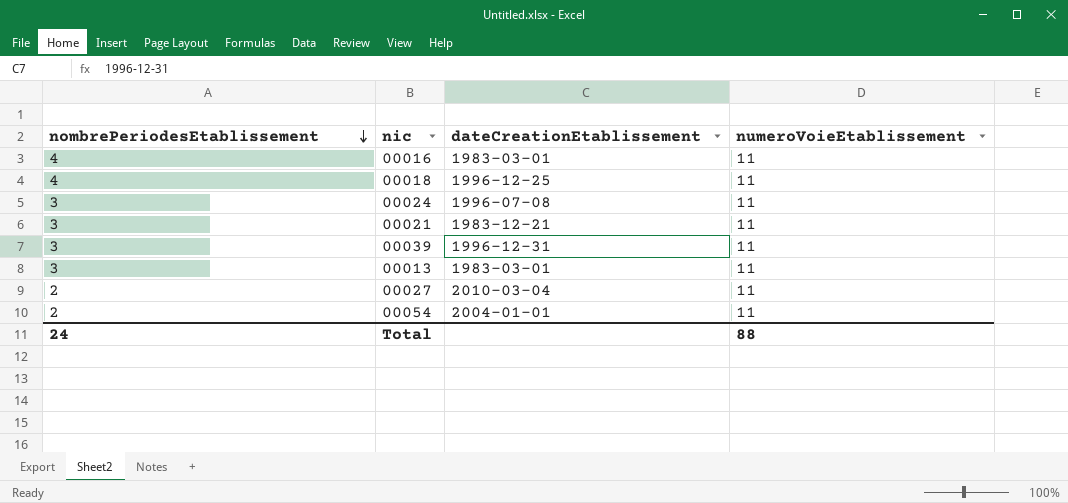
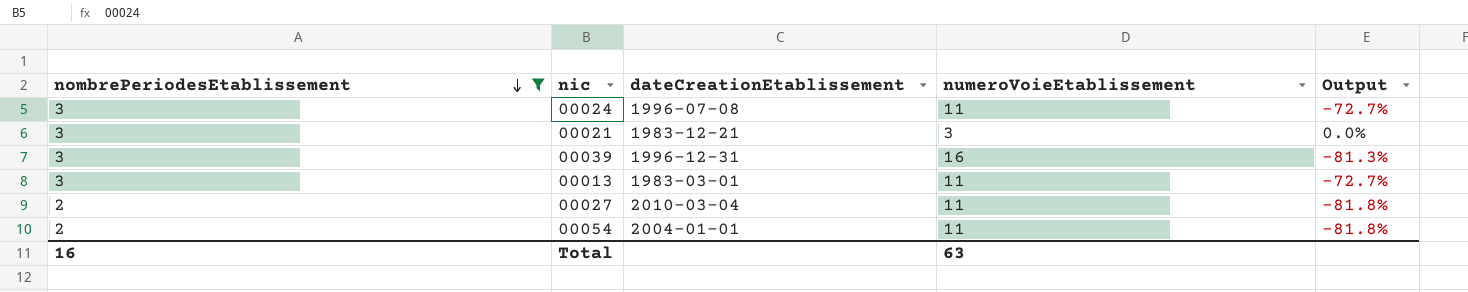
filter: none -> nombrePeriodesEtablissement != 4
column Output | formula: none -> ([nombrePeriodesEtablissement] - [numeroVoieEtablissement]) / [numeroVoieEtablissement]
00021 | numeroVoieEtablissement: 11 -> 3
00039 | numeroVoieEtablissement: 11 -> 16
Total | nombrePeriodesEtablissement: 24 -> 16
Total | numeroVoieEtablissement: 88 -> 63

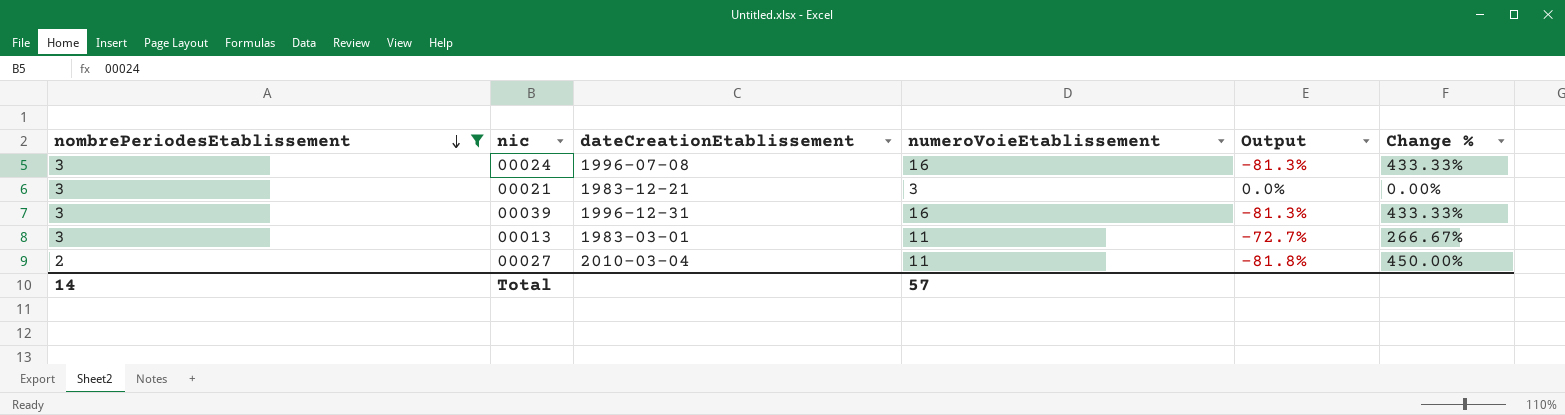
column Change % | formula: none -> ([numeroVoieEtablissement] - [nombrePeriodesEtablissement]) / [nombrePeriodesEtablissement]
row 00054: 2 | 2004-01-01 | 11 | -81.8% -> none
00024 | numeroVoieEtablissement: 11 -> 16
00024 | Output: -72.7% -> -81.3%
Total | nombrePeriodesEtablissement: 16 -> 14
Total | numeroVoieEtablissement: 63 -> 57

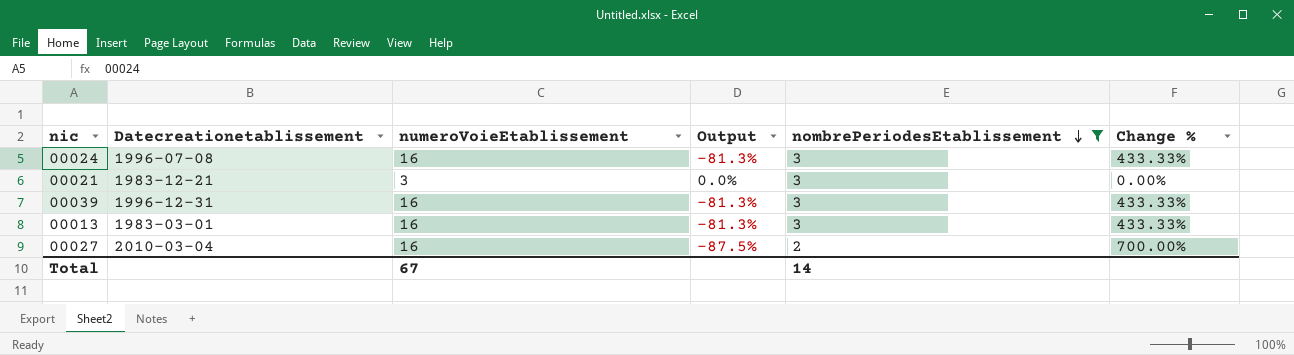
column name: dateCreationEtablissement -> Datecreationetablissement
column nombrePeriodesEtablissement | position: 1 -> 5
00013 | numeroVoieEtablissement: 11 -> 16
00013 | Output: -72.7% -> -81.3%
00013 | Change %: 266.67% -> 433.33%
00027 | numeroVoieEtablissement: 11 -> 16
00027 | Output: -81.8% -> -87.5%
00027 | Change %: 450.00% -> 700.00%
Total | numeroVoieEtablissement: 57 -> 67

